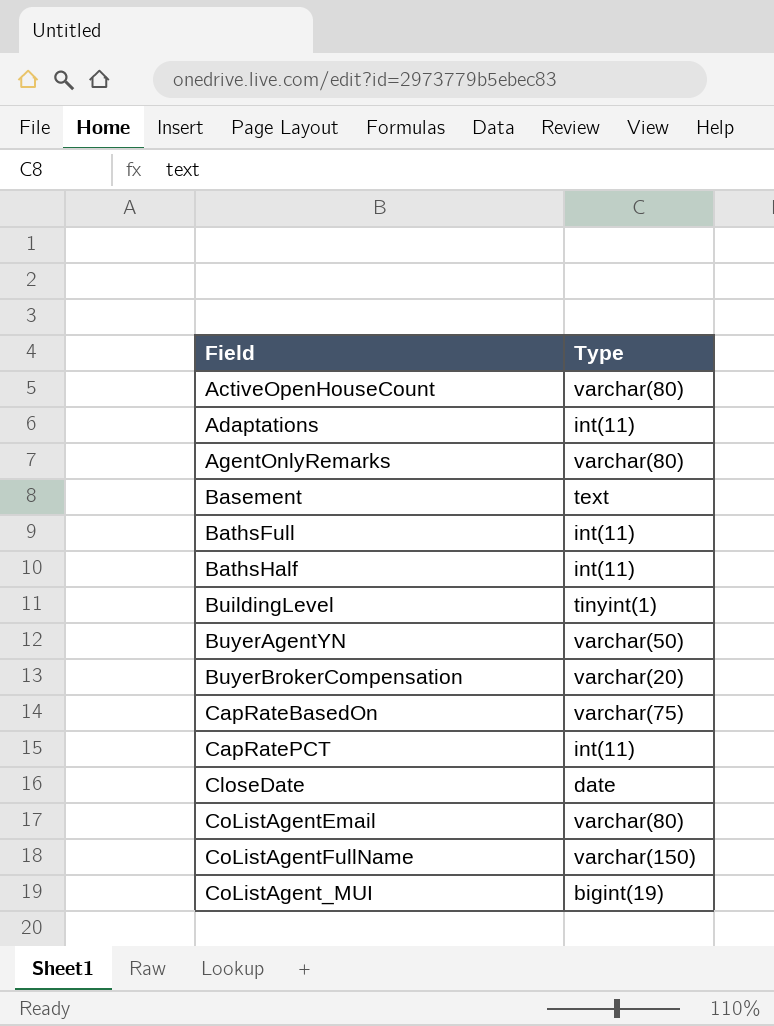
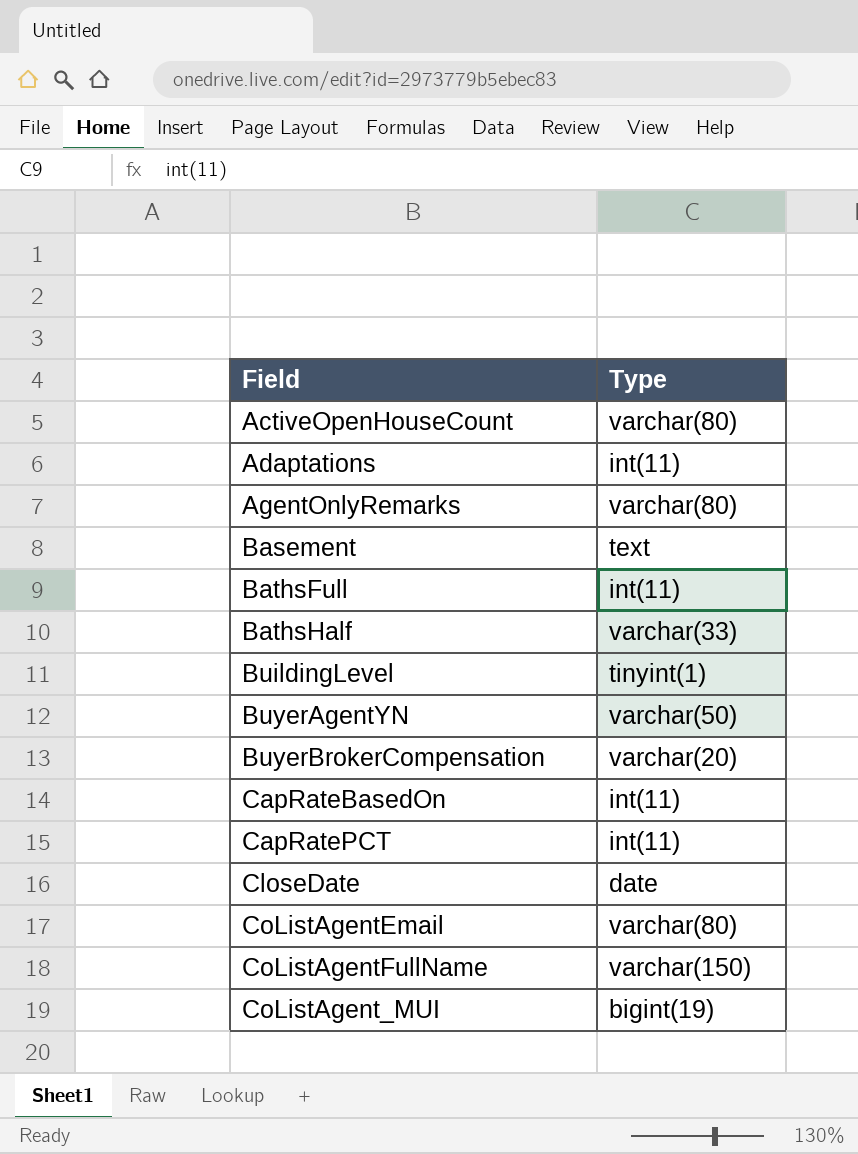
BathsHalf | Type: int(11) -> varchar(33)
CapRateBasedOn | Type: varchar(75) -> int(11)

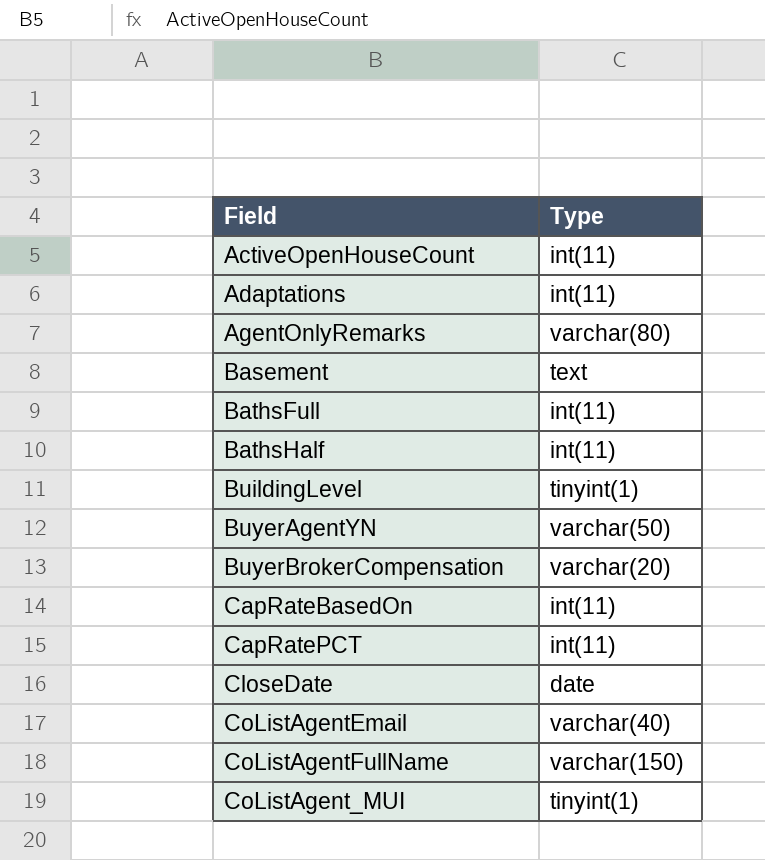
ActiveOpenHouseCount | Type: varchar(80) -> int(11)
BathsHalf | Type: varchar(33) -> int(11)
CoListAgentEmail | Type: varchar(80) -> varchar(40)
CoListAgent_MUI | Type: bigint(19) -> tinyint(1)

